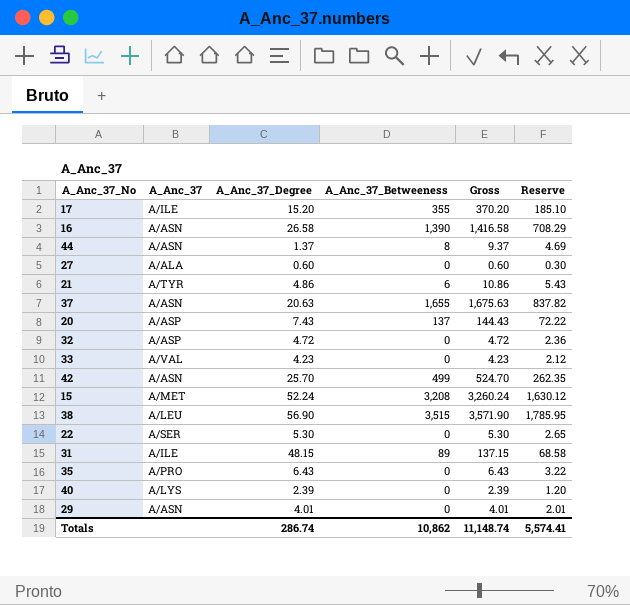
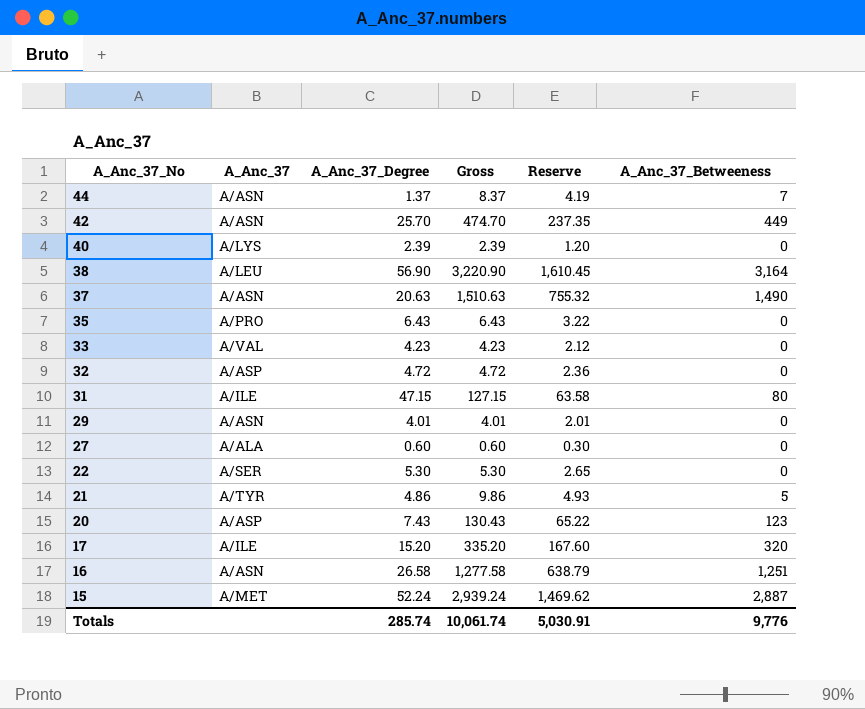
row order: none -> A_Anc_37_No descending
column A_Anc_37_Betweeness | position: 4 -> 6
44 | Gross: 9.37 -> 8.37
44 | Reserve: 4.69 -> 4.19
44 | A_Anc_37_Betweeness: 8 -> 7
42 | Gross: 524.70 -> 474.70
42 | Reserve: 262.35 -> 237.35
42 | A_Anc_37_Betweeness: 499 -> 449
38 | Gross: 3,571.90 -> 3,220.90
38 | Reserve: 1,785.95 -> 1,610.45
38 | A_Anc_37_Betweeness: 3,515 -> 3,164
37 | Gross: 1,675.63 -> 1,510.63
37 | Reserve: 837.82 -> 755.32
37 | A_Anc_37_Betweeness: 1,655 -> 1,490
31 | A_Anc_37_Degree: 48.15 -> 47.15
31 | Gross: 137.15 -> 127.15
31 | Reserve: 68.58 -> 63.58
31 | A_Anc_37_Betweeness: 89 -> 80
21 | Gross: 10.86 -> 9.86
21 | Reserve: 5.43 -> 4.93
21 | A_Anc_37_Betweeness: 6 -> 5
20 | Gross: 144.43 -> 130.43
20 | Reserve: 72.22 -> 65.22
20 | A_Anc_37_Betweeness: 137 -> 123
17 | Gross: 370.20 -> 335.20
17 | Reserve: 185.10 -> 167.60
17 | A_Anc_37_Betweeness: 355 -> 320
16 | Gross: 1,416.58 -> 1,277.58
16 | Reserve: 708.29 -> 638.79
16 | A_Anc_37_Betweeness: 1,390 -> 1,251
15 | Gross: 3,260.24 -> 2,939.24
15 | Reserve: 1,630.12 -> 1,469.62
15 | A_Anc_37_Betweeness: 3,208 -> 2,887
Totals | A_Anc_37_Degree: 286.74 -> 285.74
Totals | Gross: 11,148.74 -> 10,061.74
Totals | Reserve: 5,574.41 -> 5,030.91
Totals | A_Anc_37_Betweeness: 10,862 -> 9,776

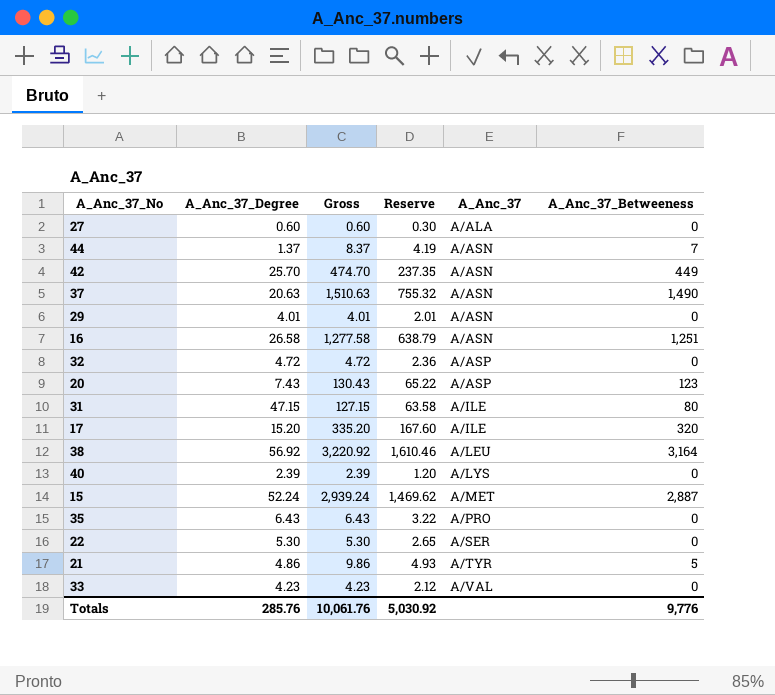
row order: A_Anc_37_No descending -> A_Anc_37 ascending
column A_Anc_37 | position: 2 -> 5
38 | A_Anc_37_Degree: 56.90 -> 56.92
38 | Gross: 3,220.90 -> 3,220.92
38 | Reserve: 1,610.45 -> 1,610.46
Totals | A_Anc_37_Degree: 285.74 -> 285.76
Totals | Gross: 10,061.74 -> 10,061.76
Totals | Reserve: 5,030.91 -> 5,030.92

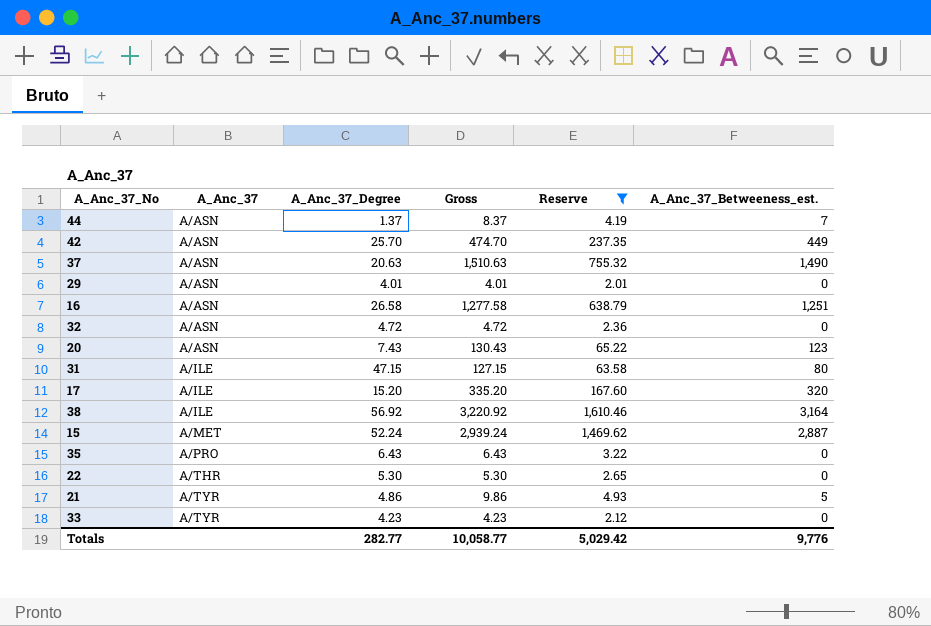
filter: none -> Reserve >= 2.01
column A_Anc_37 | position: 5 -> 2
column name: A_Anc_37_Betweeness -> A_Anc_37_Betweeness_est.
32 | A_Anc_37: A/ASP -> A/ASN
20 | A_Anc_37: A/ASP -> A/ASN
38 | A_Anc_37: A/LEU -> A/ILE
22 | A_Anc_37: A/SER -> A/THR
33 | A_Anc_37: A/VAL -> A/TYR
Totals | A_Anc_37_Degree: 285.76 -> 282.77
Totals | Gross: 10,061.76 -> 10,058.77
Totals | Reserve: 5,030.92 -> 5,029.42

